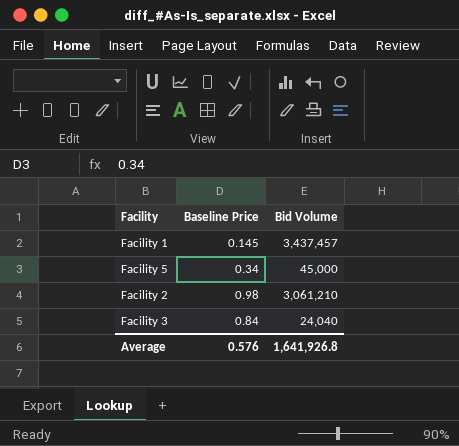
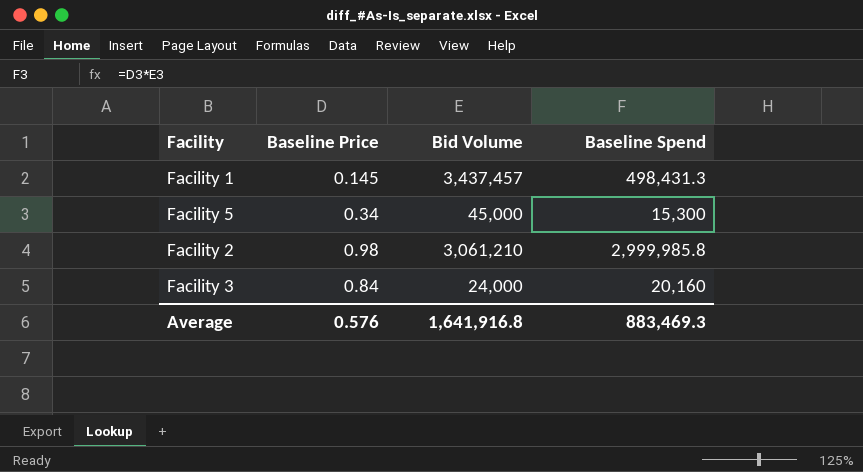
column Baseline Spend | formula: none -> [Baseline Price] * [Bid Volume]
Facility 3 | Bid Volume: 24,040 -> 24,000
Average | Bid Volume: 1,641,926.8 -> 1,641,916.8

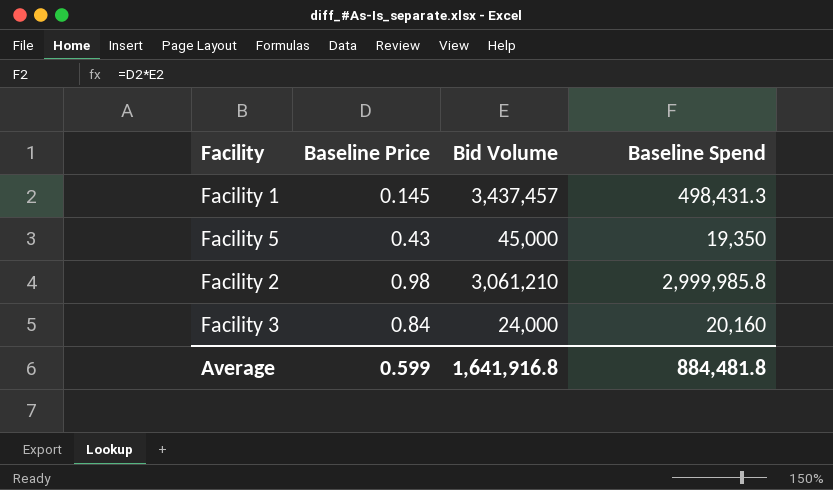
Facility 5 | Baseline Price: 0.34 -> 0.43
Facility 5 | Baseline Spend: 15,300 -> 19,350
Average | Baseline Price: 0.576 -> 0.599
Average | Baseline Spend: 883,469.3 -> 884,481.8

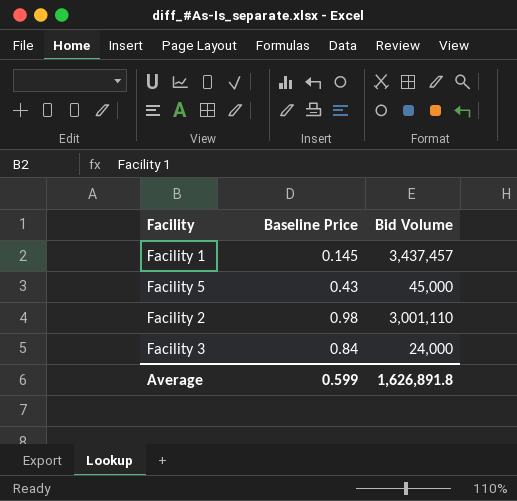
column Baseline Spend | formula: [Baseline Price] * [Bid Volume] -> none
Facility 2 | Bid Volume: 3,061,210 -> 3,001,110
Average | Bid Volume: 1,641,916.8 -> 1,626,891.8

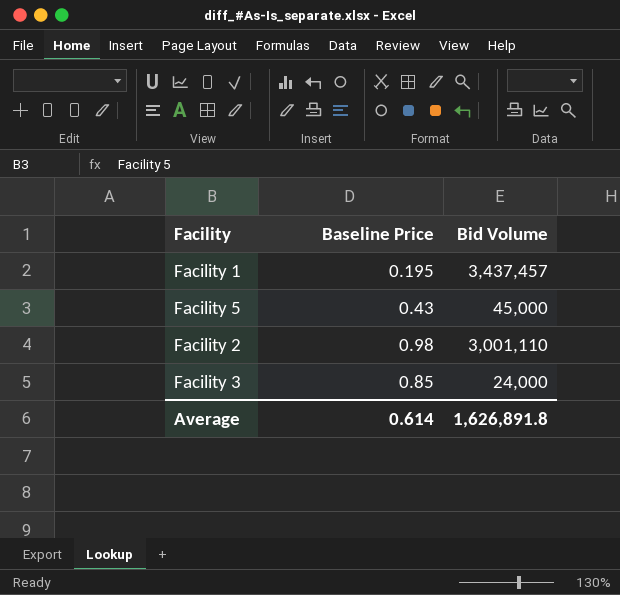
Facility 1 | Baseline Price: 0.145 -> 0.195
Facility 3 | Baseline Price: 0.84 -> 0.85
Average | Baseline Price: 0.599 -> 0.614

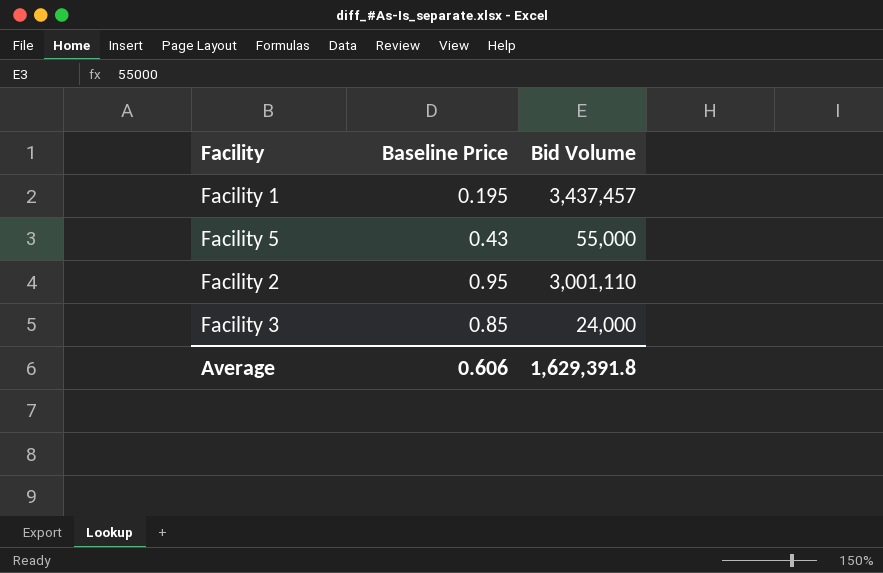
Facility 5 | Bid Volume: 45,000 -> 55,000
Facility 2 | Baseline Price: 0.98 -> 0.95
Average | Baseline Price: 0.614 -> 0.606
Average | Bid Volume: 1,626,891.8 -> 1,629,391.8

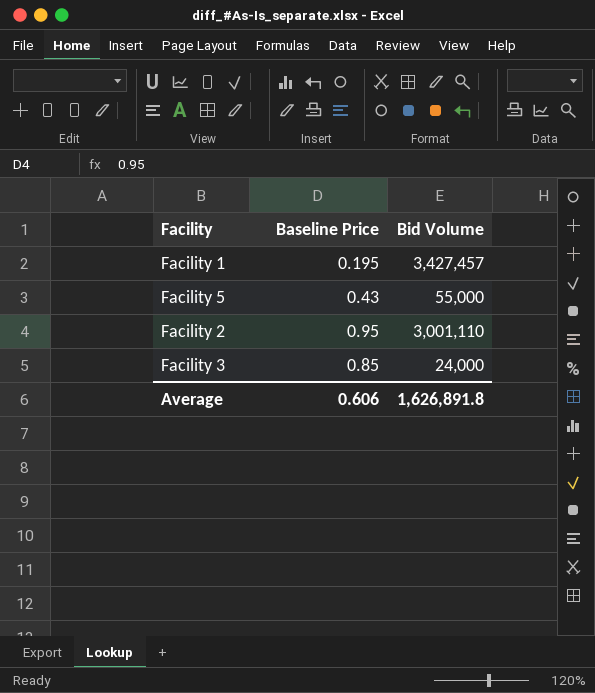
Facility 1 | Bid Volume: 3,437,457 -> 3,427,457
Average | Bid Volume: 1,629,391.8 -> 1,626,891.8

